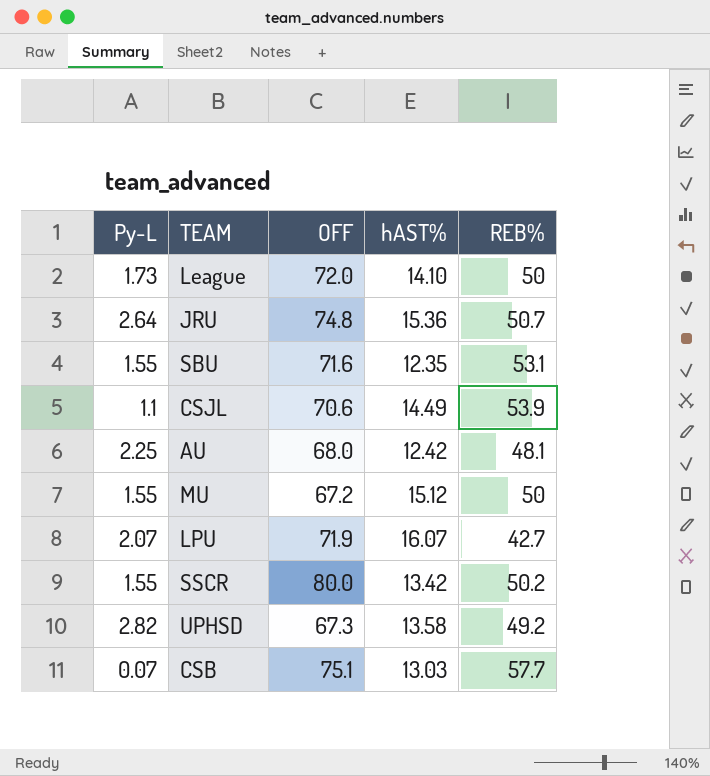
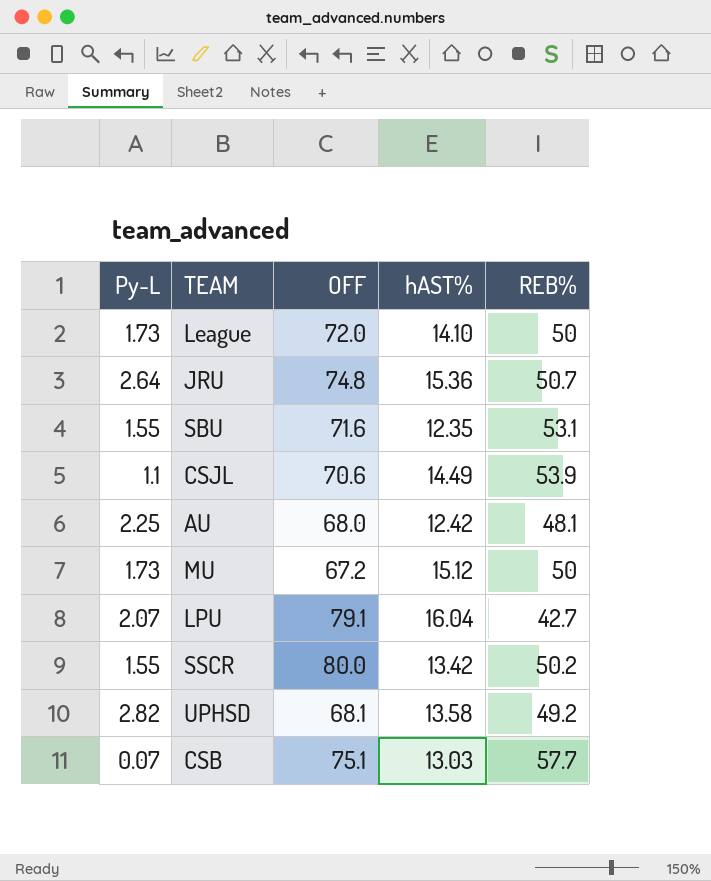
MU | Py-L: 1.55 -> 1.73
LPU | OFF: 71.9 -> 79.1
LPU | hAST%: 16.07 -> 16.04
UPHSD | OFF: 67.3 -> 68.1

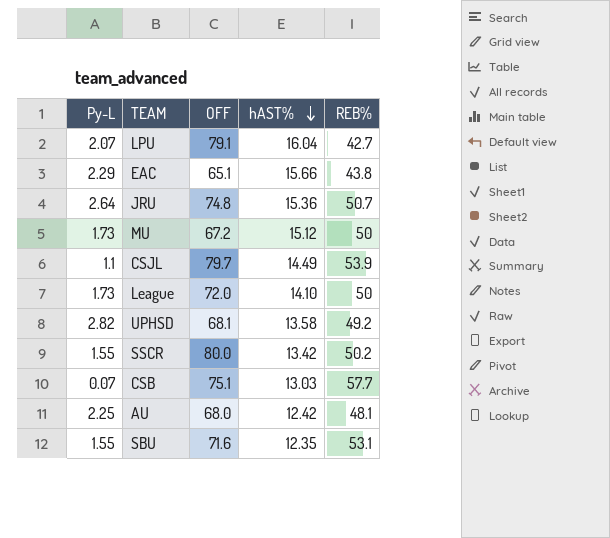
row order: none -> hAST% descending
row EAC: none -> 2.29 | 65.1 | 15.66 | 43.8
CSJL | OFF: 70.6 -> 79.7

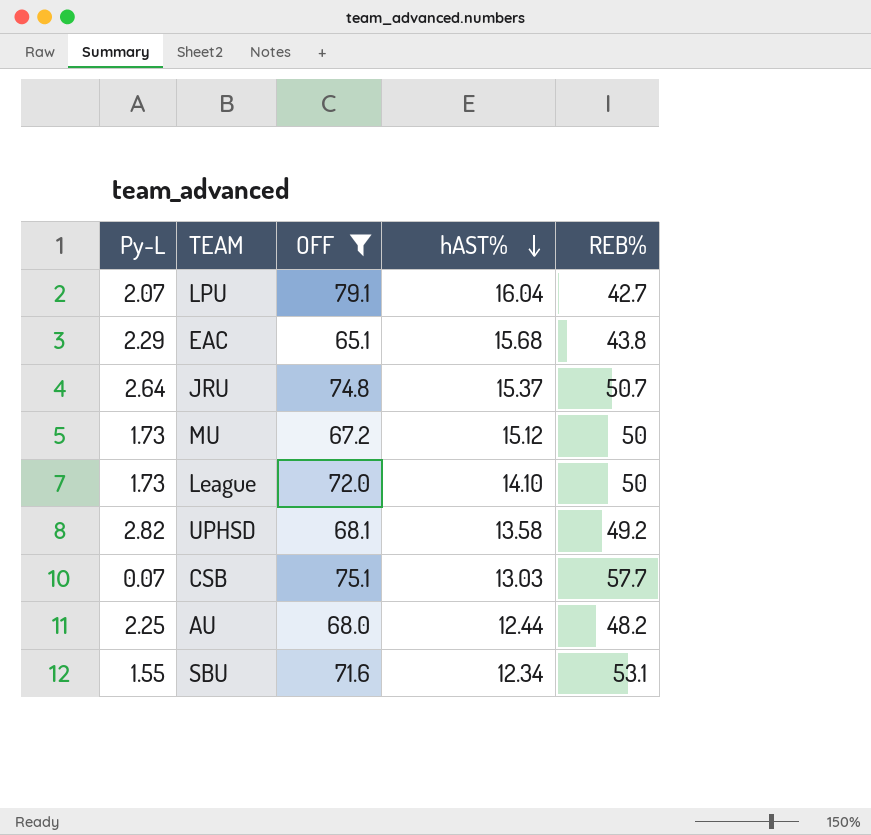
filter: none -> OFF <= 79.1
EAC | hAST%: 15.66 -> 15.68
JRU | hAST%: 15.36 -> 15.37
AU | hAST%: 12.42 -> 12.44
AU | REB%: 48.1 -> 48.2
SBU | hAST%: 12.35 -> 12.34

